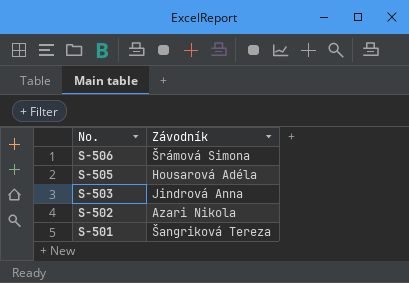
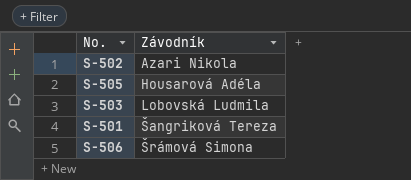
row order: No. descending -> Závodník ascending
S-503 | Závodník: Jindrová Anna -> Lobovská Ludmila

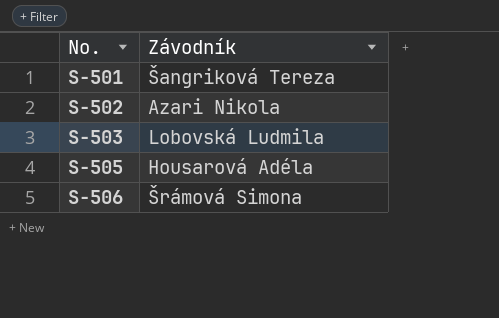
row order: Závodník ascending -> No. ascending

